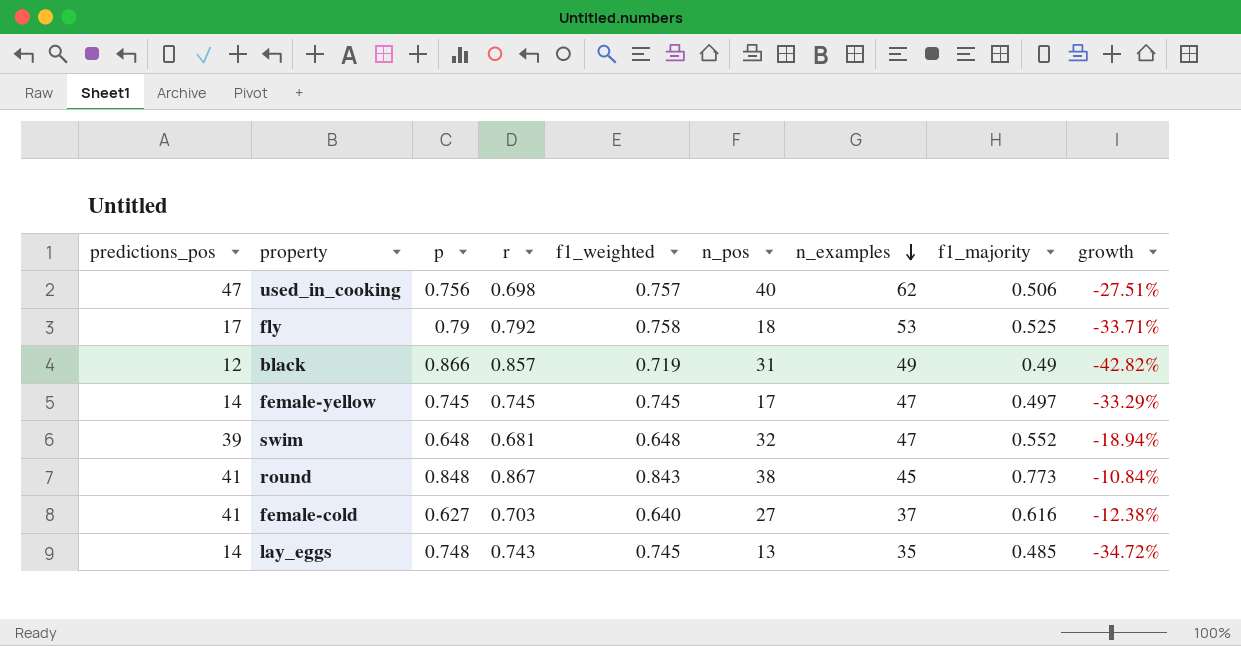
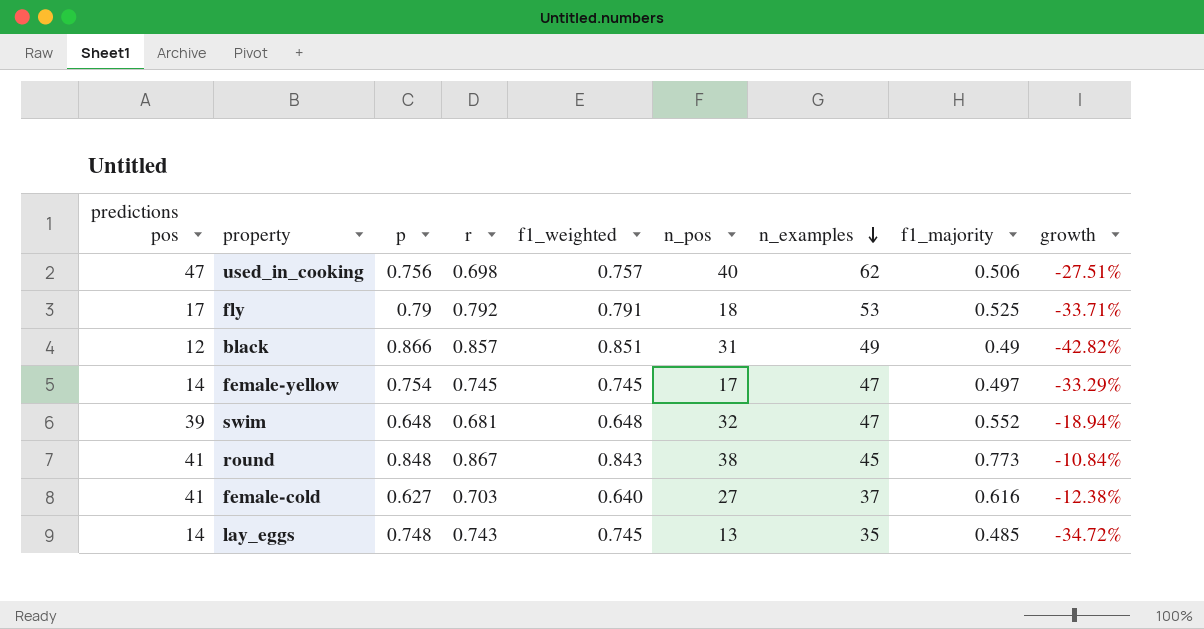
column name: predictions_pos -> predictions pos
fly | f1_weighted: 0.758 -> 0.791
black | f1_weighted: 0.719 -> 0.851
female-yellow | p: 0.745 -> 0.754

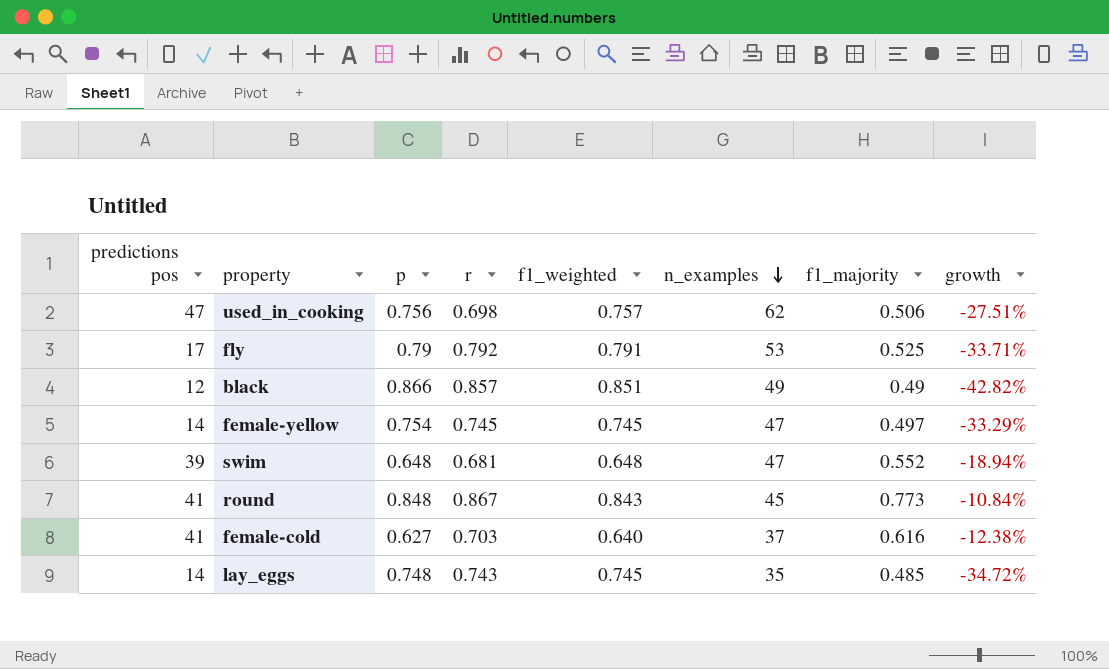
column n_pos | position: 6 -> none

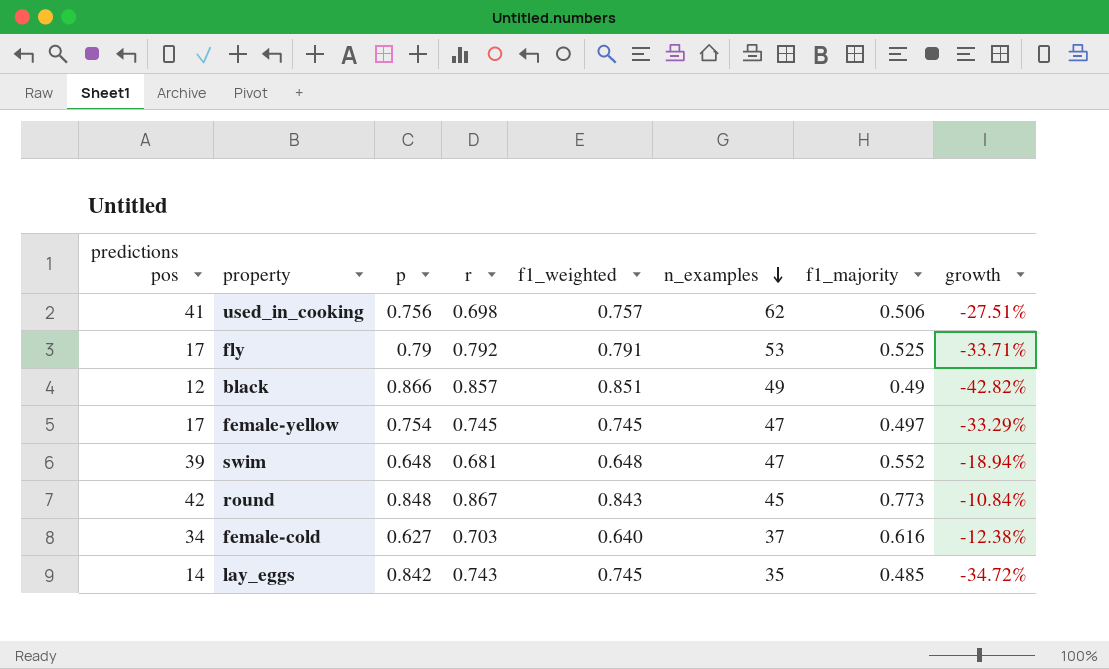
used_in_cooking | predictions pos: 47 -> 41
female-yellow | predictions pos: 14 -> 17
round | predictions pos: 41 -> 42
female-cold | predictions pos: 41 -> 34
lay_eggs | p: 0.748 -> 0.842

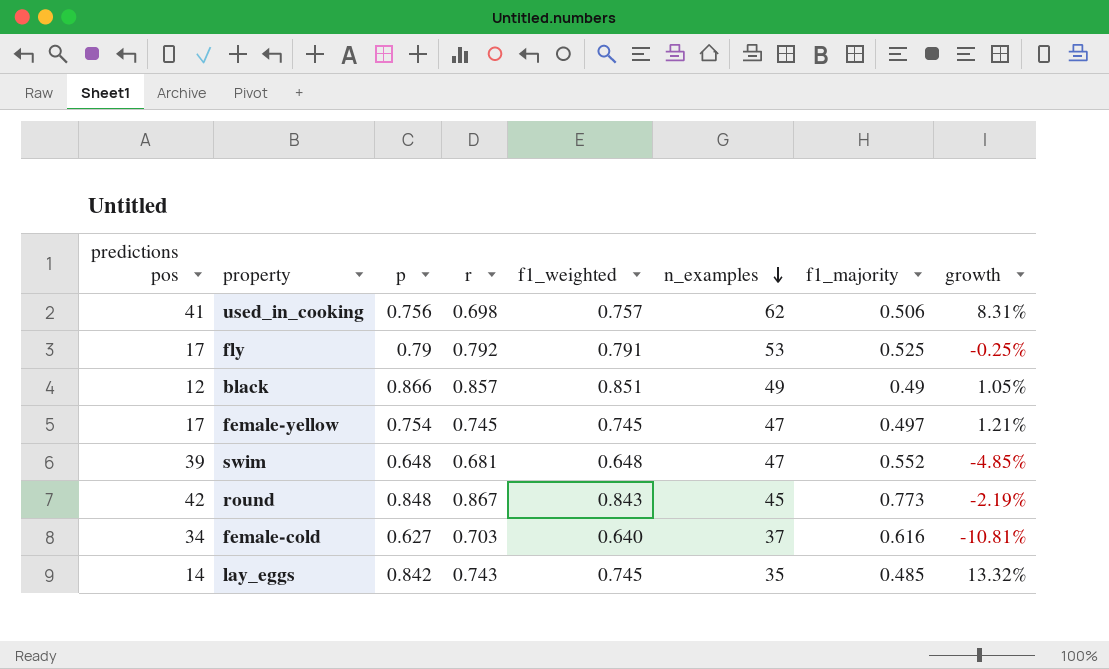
column growth | formula: ([f1_majority] - [r]) / [r] -> ([p] - [r]) / [r]

